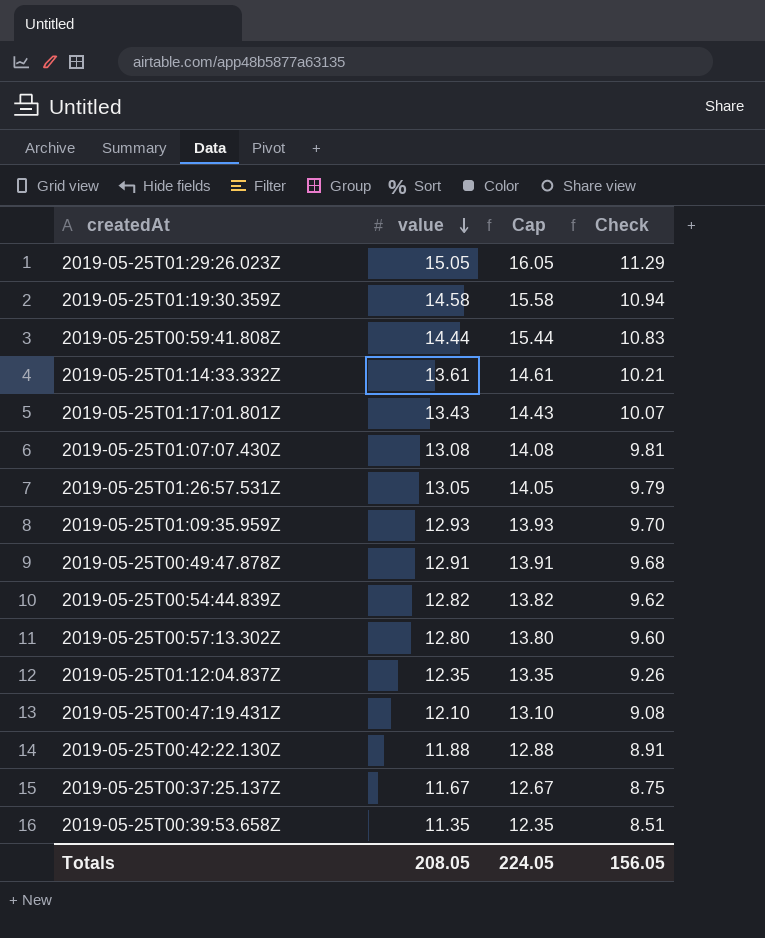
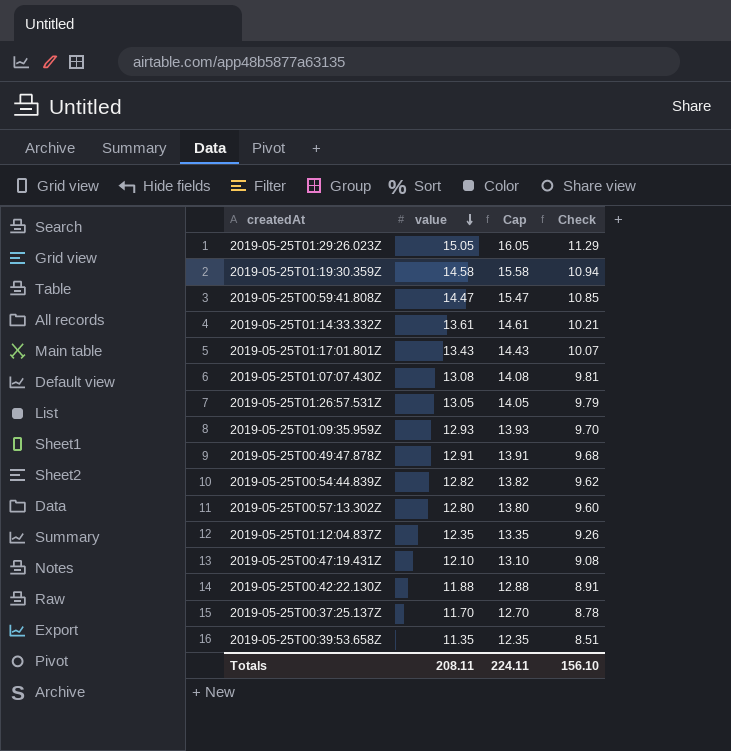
2019-05-25T00:59:41.808Z | value: 14.44 -> 14.47
2019-05-25T00:59:41.808Z | Cap: 15.44 -> 15.47
2019-05-25T00:59:41.808Z | Check: 10.83 -> 10.85
2019-05-25T00:37:25.137Z | value: 11.67 -> 11.70
2019-05-25T00:37:25.137Z | Cap: 12.67 -> 12.70
2019-05-25T00:37:25.137Z | Check: 8.75 -> 8.78
Totals | value: 208.05 -> 208.11
Totals | Cap: 224.05 -> 224.11
Totals | Check: 156.05 -> 156.10

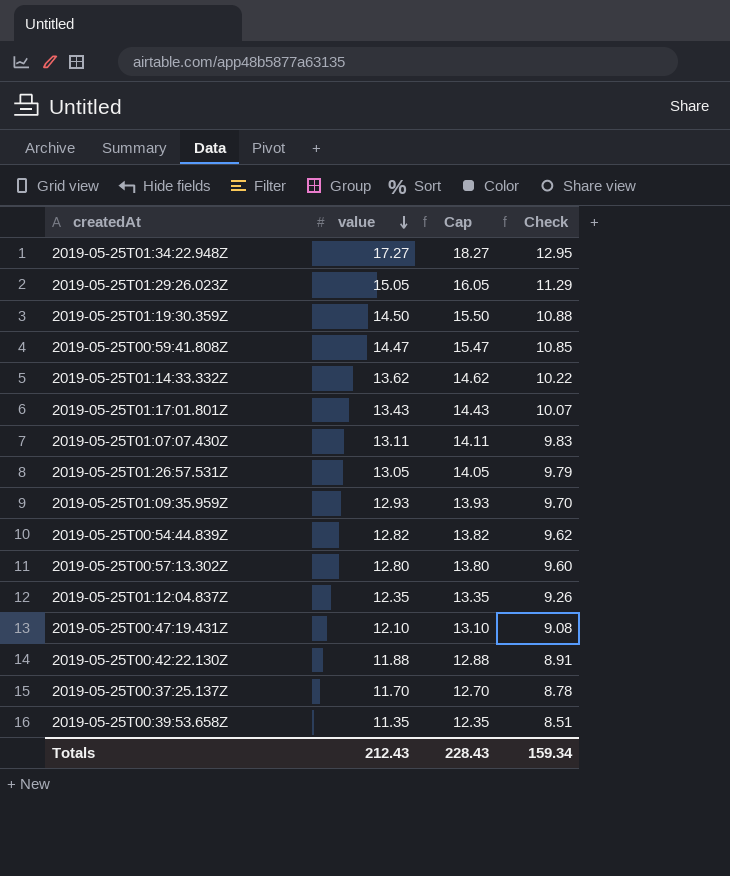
row 2019-05-25T00:49:47.878Z: 12.91 | 13.91 | 9.68 -> none
row 2019-05-25T01:34:22.948Z: none -> 17.27 | 18.27 | 12.95
2019-05-25T01:19:30.359Z | value: 14.58 -> 14.50
2019-05-25T01:19:30.359Z | Cap: 15.58 -> 15.50
2019-05-25T01:19:30.359Z | Check: 10.94 -> 10.88
2019-05-25T01:14:33.332Z | value: 13.61 -> 13.62
2019-05-25T01:14:33.332Z | Cap: 14.61 -> 14.62
2019-05-25T01:14:33.332Z | Check: 10.21 -> 10.22
2019-05-25T01:07:07.430Z | value: 13.08 -> 13.11
2019-05-25T01:07:07.430Z | Cap: 14.08 -> 14.11
2019-05-25T01:07:07.430Z | Check: 9.81 -> 9.83
Totals | value: 208.11 -> 212.43
Totals | Cap: 224.11 -> 228.43
Totals | Check: 156.10 -> 159.34

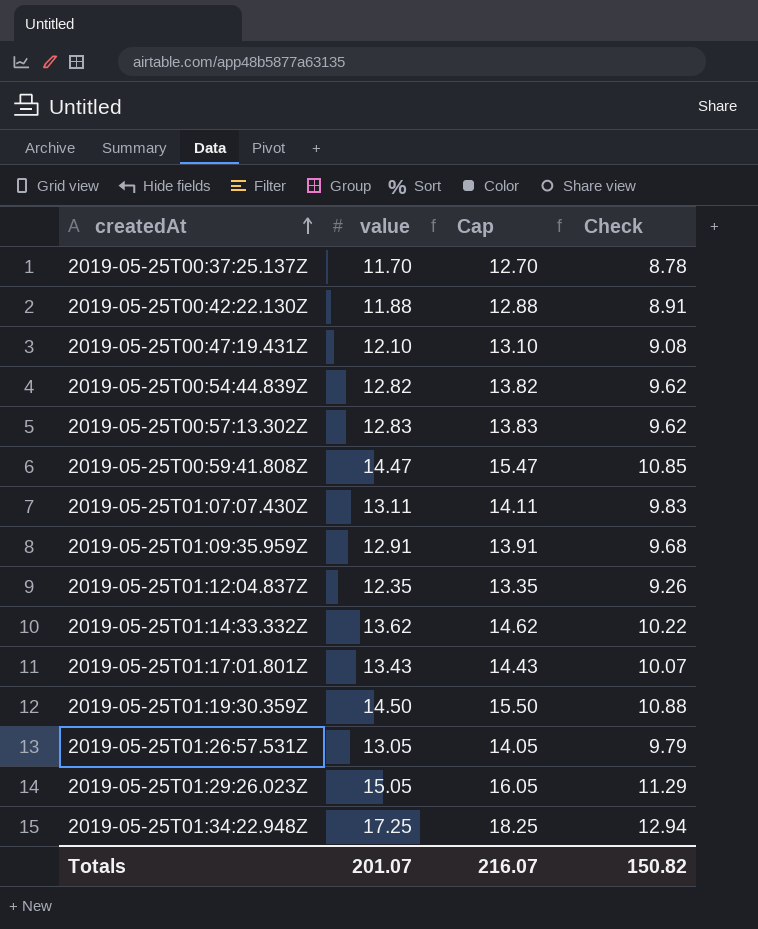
row order: value descending -> createdAt ascending
row 2019-05-25T00:39:53.658Z: 11.35 | 12.35 | 8.51 -> none
2019-05-25T00:57:13.302Z | value: 12.80 -> 12.83
2019-05-25T00:57:13.302Z | Cap: 13.80 -> 13.83
2019-05-25T00:57:13.302Z | Check: 9.60 -> 9.62
2019-05-25T01:09:35.959Z | value: 12.93 -> 12.91
2019-05-25T01:09:35.959Z | Cap: 13.93 -> 13.91
2019-05-25T01:09:35.959Z | Check: 9.70 -> 9.68
2019-05-25T01:34:22.948Z | value: 17.27 -> 17.25
2019-05-25T01:34:22.948Z | Cap: 18.27 -> 18.25
2019-05-25T01:34:22.948Z | Check: 12.95 -> 12.94
Totals | value: 212.43 -> 201.07
Totals | Cap: 228.43 -> 216.07
Totals | Check: 159.34 -> 150.82

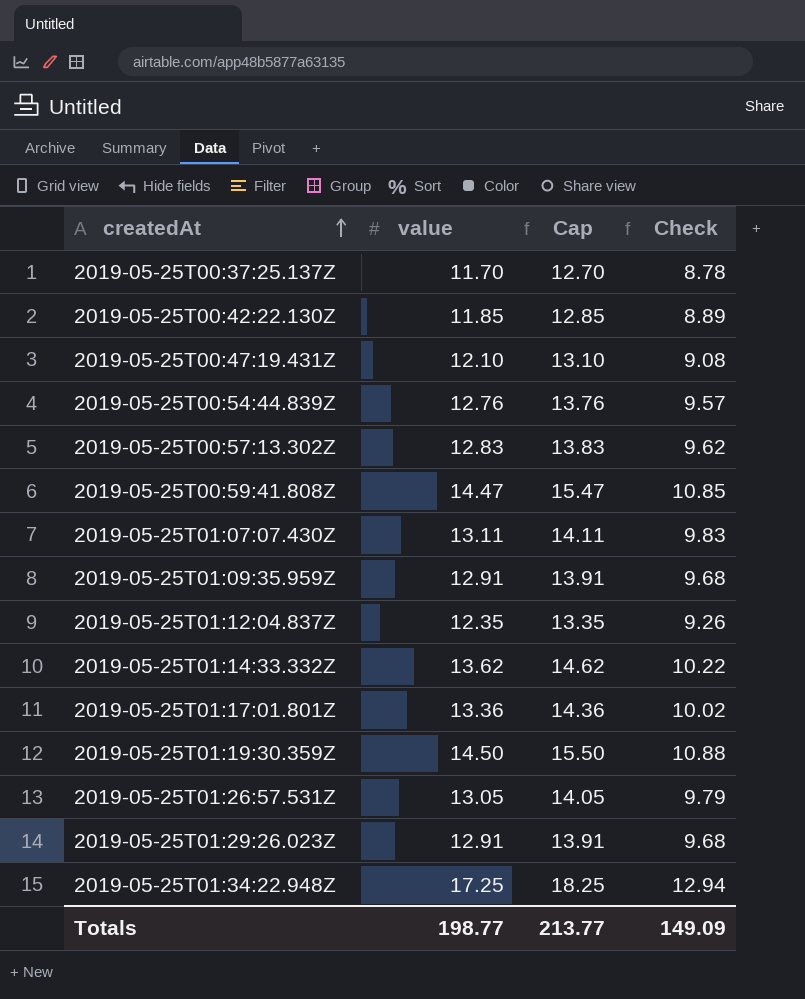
2019-05-25T00:42:22.130Z | value: 11.88 -> 11.85
2019-05-25T00:42:22.130Z | Cap: 12.88 -> 12.85
2019-05-25T00:42:22.130Z | Check: 8.91 -> 8.89
2019-05-25T00:54:44.839Z | value: 12.82 -> 12.76
2019-05-25T00:54:44.839Z | Cap: 13.82 -> 13.76
2019-05-25T00:54:44.839Z | Check: 9.62 -> 9.57
2019-05-25T01:17:01.801Z | value: 13.43 -> 13.36
2019-05-25T01:17:01.801Z | Cap: 14.43 -> 14.36
2019-05-25T01:17:01.801Z | Check: 10.07 -> 10.02
2019-05-25T01:29:26.023Z | value: 15.05 -> 12.91
2019-05-25T01:29:26.023Z | Cap: 16.05 -> 13.91
2019-05-25T01:29:26.023Z | Check: 11.29 -> 9.68
Totals | value: 201.07 -> 198.77
Totals | Cap: 216.07 -> 213.77
Totals | Check: 150.82 -> 149.09

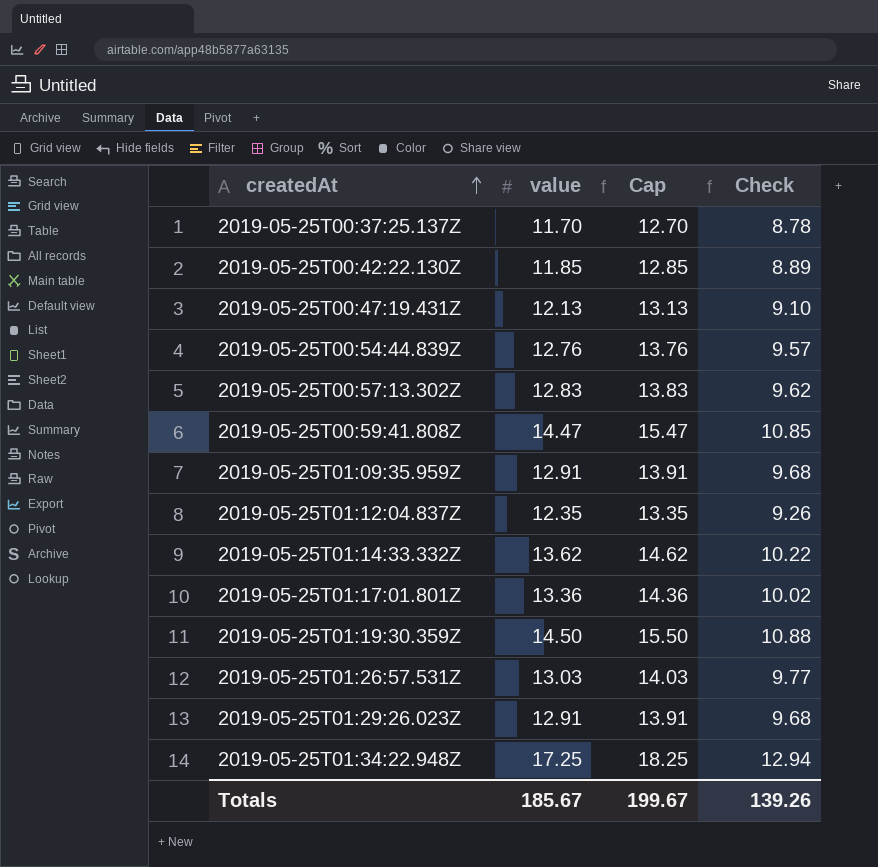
row 2019-05-25T01:07:07.430Z: 13.11 | 14.11 | 9.83 -> none
2019-05-25T00:47:19.431Z | value: 12.10 -> 12.13
2019-05-25T00:47:19.431Z | Cap: 13.10 -> 13.13
2019-05-25T00:47:19.431Z | Check: 9.08 -> 9.10
2019-05-25T01:26:57.531Z | value: 13.05 -> 13.03
2019-05-25T01:26:57.531Z | Cap: 14.05 -> 14.03
2019-05-25T01:26:57.531Z | Check: 9.79 -> 9.77
Totals | value: 198.77 -> 185.67
Totals | Cap: 213.77 -> 199.67
Totals | Check: 149.09 -> 139.26

